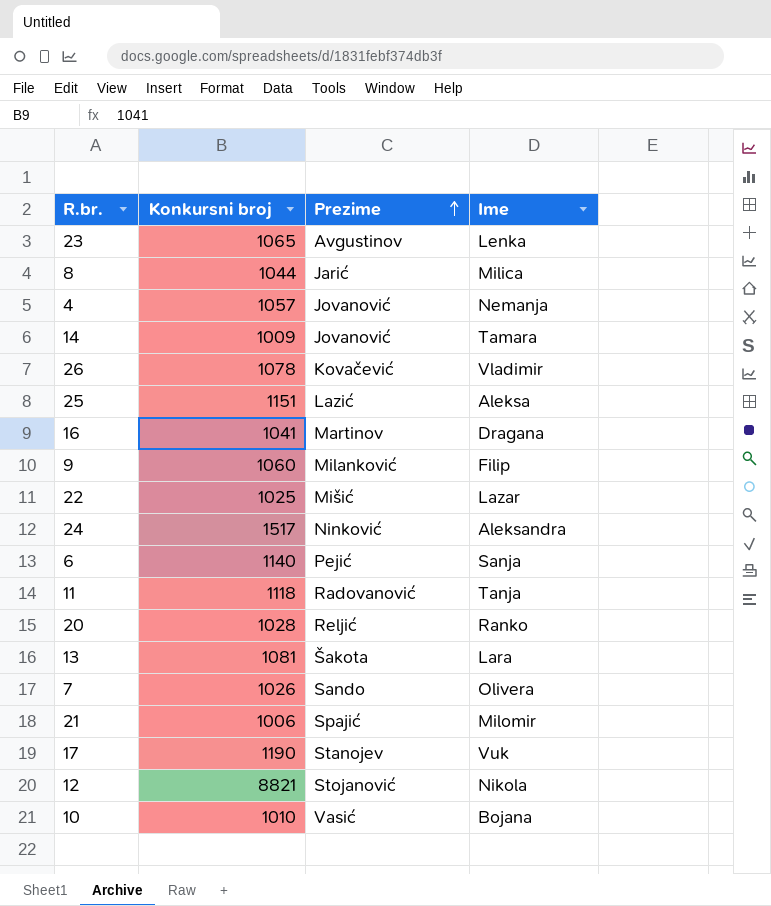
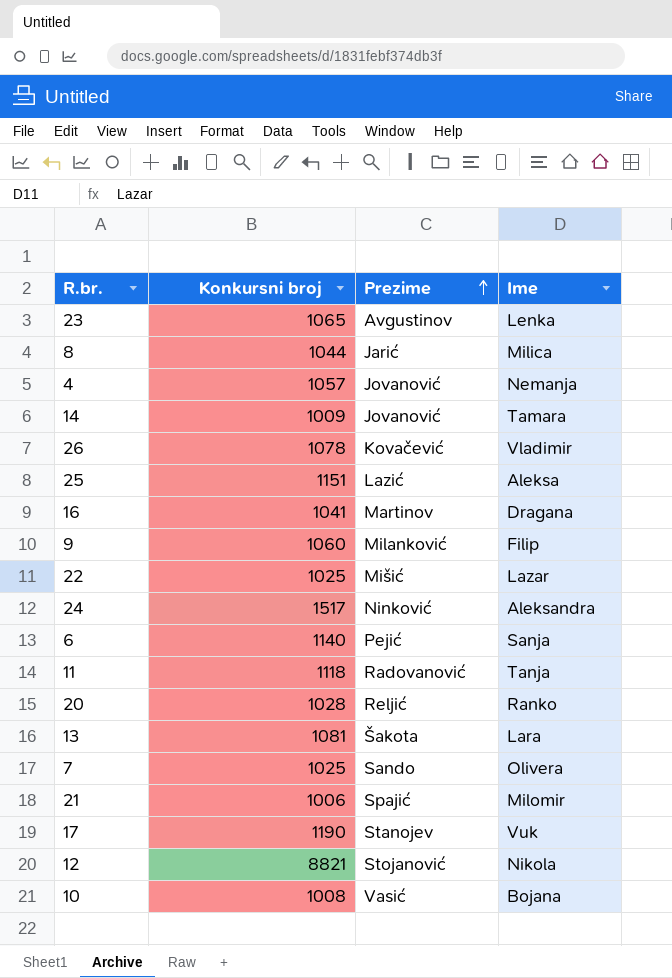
7 | Konkursni broj: 1026 -> 1025
10 | Konkursni broj: 1010 -> 1008

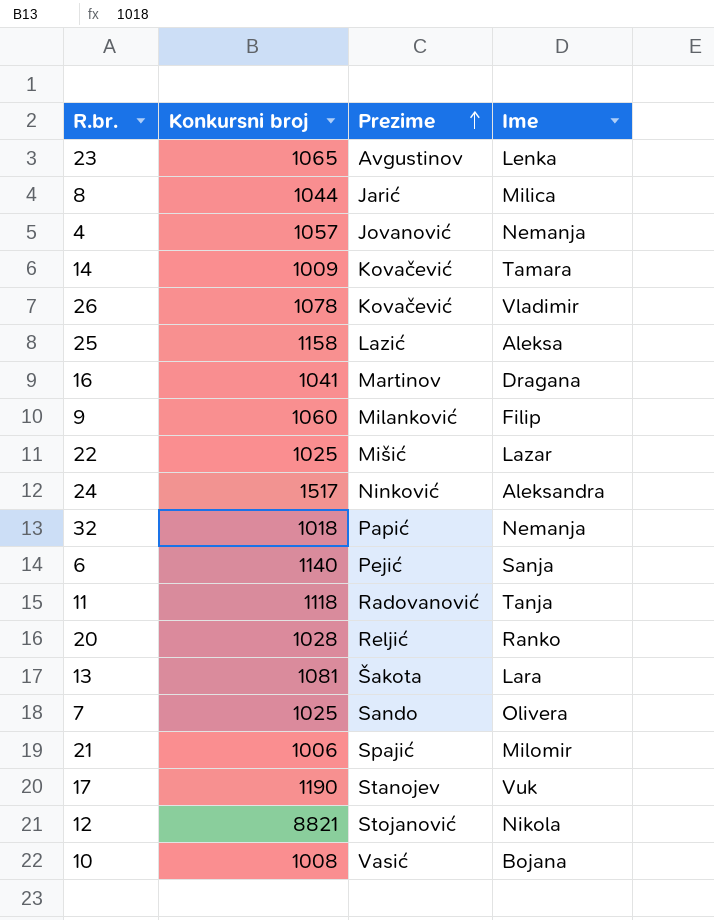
14 | Prezime: Jovanović -> Kovačević
25 | Konkursni broj: 1151 -> 1158
row 32: none -> 1018 | Papić | Nemanja

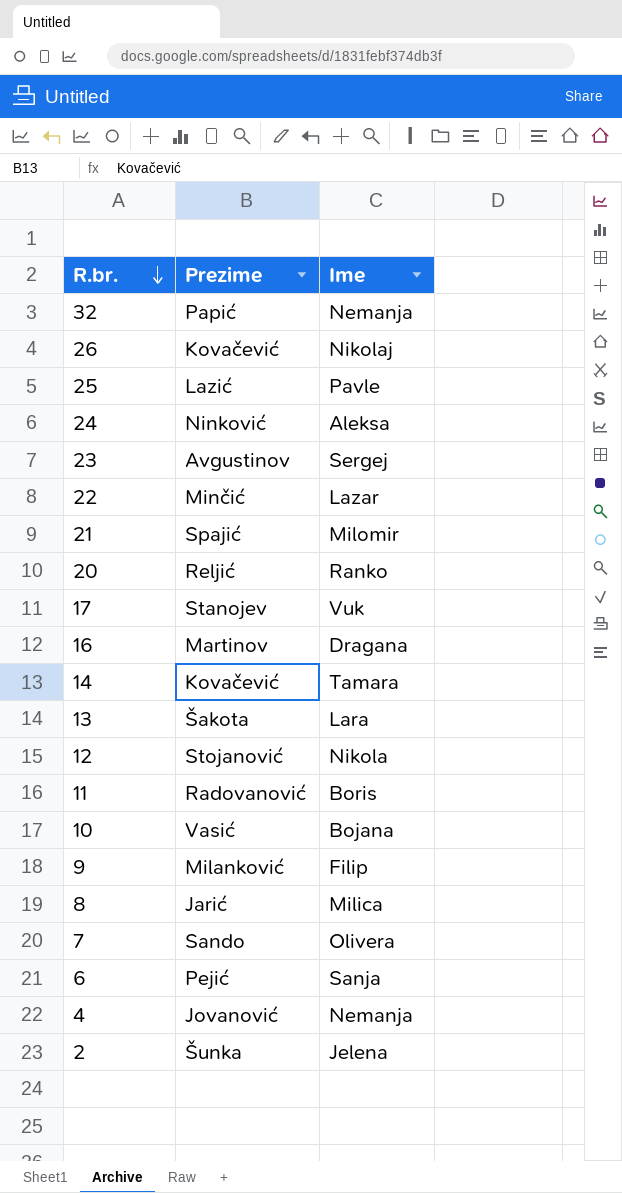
row order: Prezime ascending -> R.br. descending
column Konkursni broj | position: 2 -> none
26 | Ime: Vladimir -> Nikolaj
25 | Ime: Aleksa -> Pavle
24 | Ime: Aleksandra -> Aleksa
23 | Ime: Lenka -> Sergej
22 | Prezime: Mišić -> Minčić
11 | Ime: Tanja -> Boris
row 2: none -> Šunka | Jelena

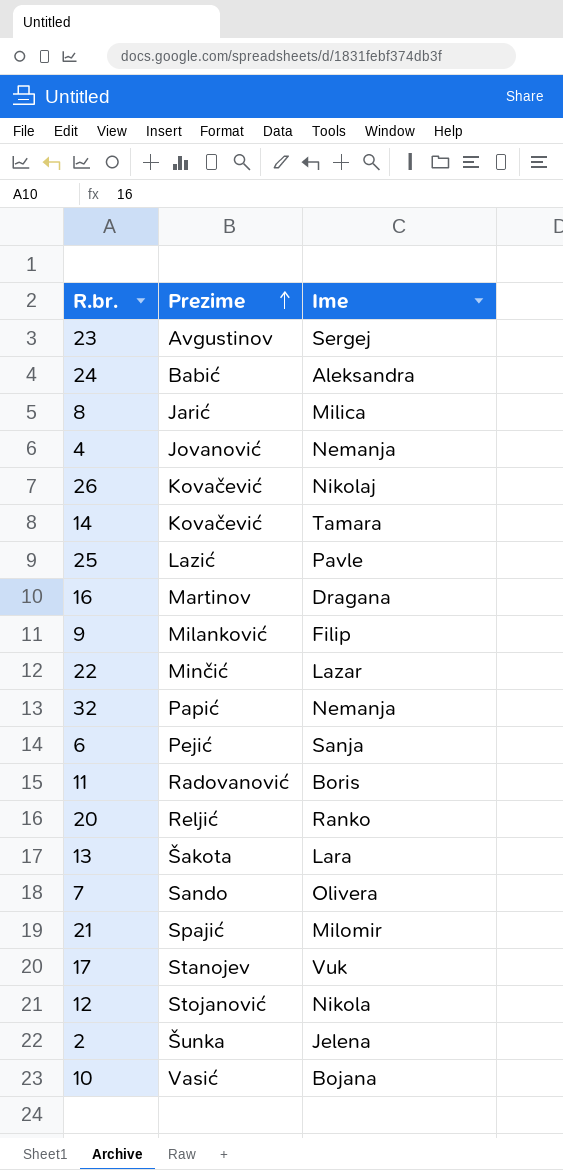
row order: R.br. descending -> Prezime ascending
24 | Prezime: Ninković -> Babić
24 | Ime: Aleksa -> Aleksandra

